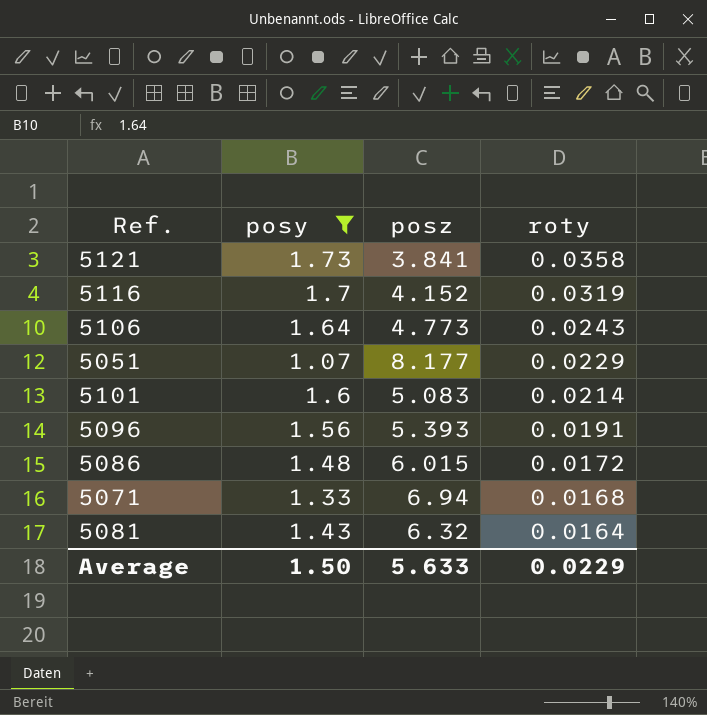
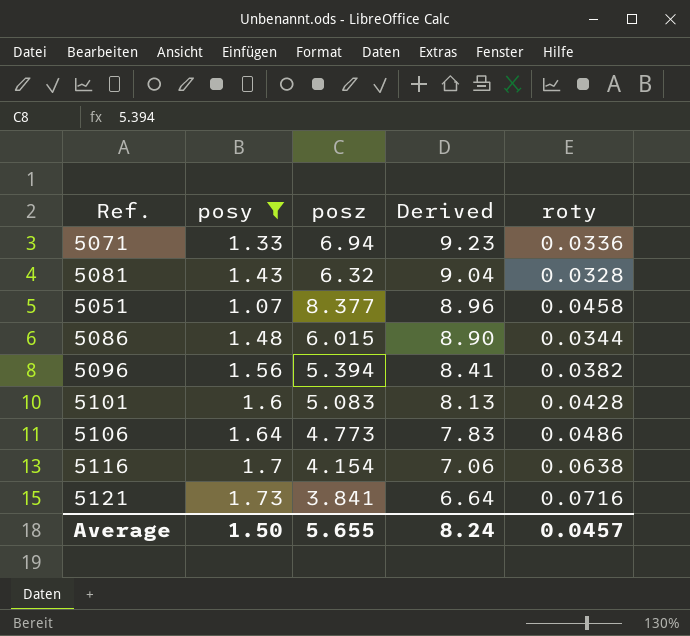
row order: roty descending -> Derived descending
column Derived | formula: none -> [posy] * [posz]
5071 | roty: 0.0168 -> 0.0336
5081 | roty: 0.0164 -> 0.0328
5051 | posz: 8.177 -> 8.377
5051 | roty: 0.0229 -> 0.0458
5086 | roty: 0.0172 -> 0.0344
5096 | posz: 5.393 -> 5.394
5096 | roty: 0.0191 -> 0.0382
5101 | roty: 0.0214 -> 0.0428
5106 | roty: 0.0243 -> 0.0486
5116 | posz: 4.152 -> 4.154
5116 | roty: 0.0319 -> 0.0638
5121 | roty: 0.0358 -> 0.0716
Average | posz: 5.633 -> 5.655
Average | roty: 0.0229 -> 0.0457

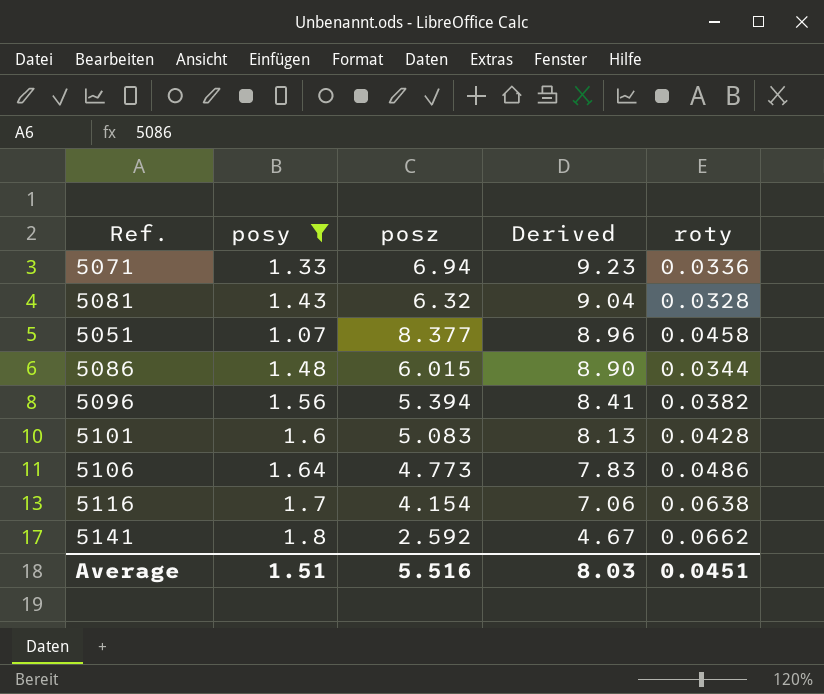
row 5121: 1.73 | 3.841 | 6.64 | 0.0716 -> none
row 5141: none -> 1.8 | 2.592 | 4.67 | 0.0662
Average | posy: 1.50 -> 1.51
Average | posz: 5.655 -> 5.516
Average | Derived: 8.24 -> 8.03
Average | roty: 0.0457 -> 0.0451

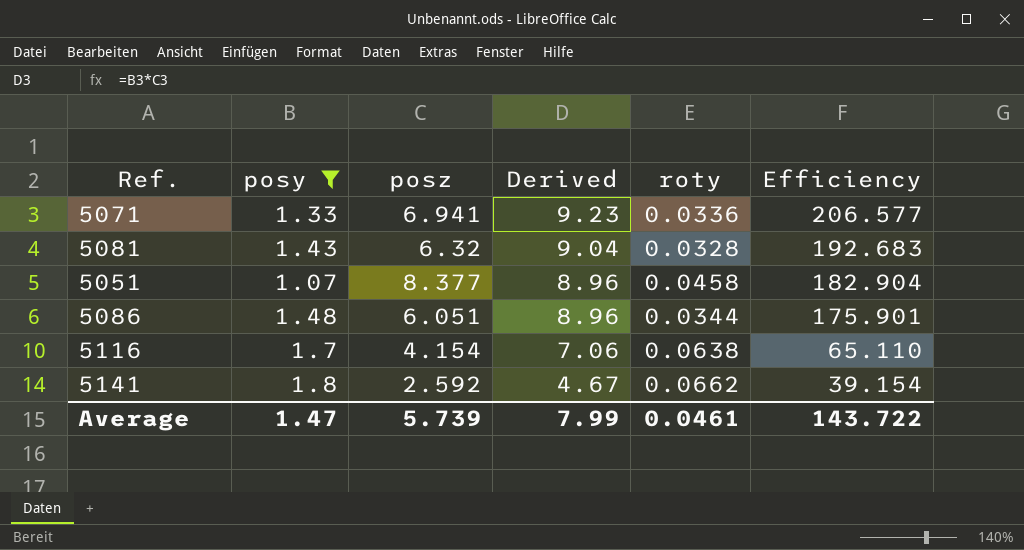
column Efficiency | formula: none -> [posz] / [roty]
row 5096: 1.56 | 5.394 | 8.41 | 0.0382 -> none
row 5101: 1.6 | 5.083 | 8.13 | 0.0428 -> none
row 5106: 1.64 | 4.773 | 7.83 | 0.0486 -> none
5071 | posz: 6.94 -> 6.941
5086 | posz: 6.015 -> 6.051
5086 | Derived: 8.90 -> 8.96
Average | posy: 1.51 -> 1.47
Average | posz: 5.516 -> 5.739
Average | Derived: 8.03 -> 7.99
Average | roty: 0.0451 -> 0.0461

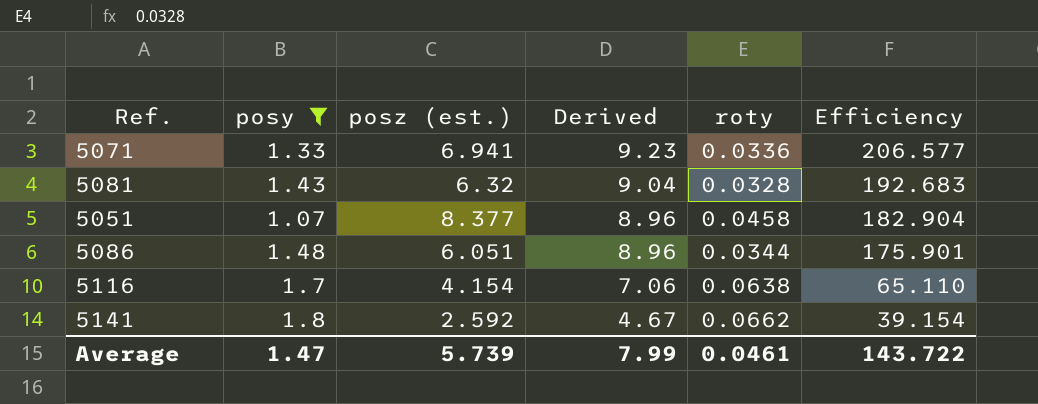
column name: posz -> posz (est.)

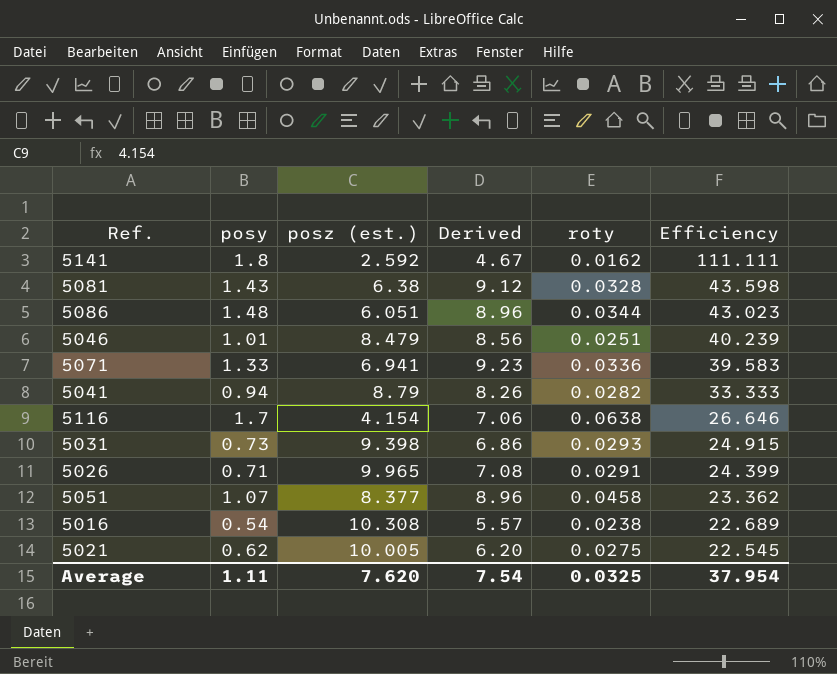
filter: posy >= 1.07 -> none
row order: Derived descending -> Efficiency descending
column Efficiency | formula: [posz (est.)] / [roty] -> [posy] / [roty]
5141 | roty: 0.0662 -> 0.0162
5081 | posz (est.): 6.32 -> 6.38
5081 | Derived: 9.04 -> 9.12
Average | posy: 1.47 -> 1.11
Average | posz (est.): 5.739 -> 7.620
Average | Derived: 7.99 -> 7.54
Average | roty: 0.0461 -> 0.0325
Average | Efficiency: 143.722 -> 37.954

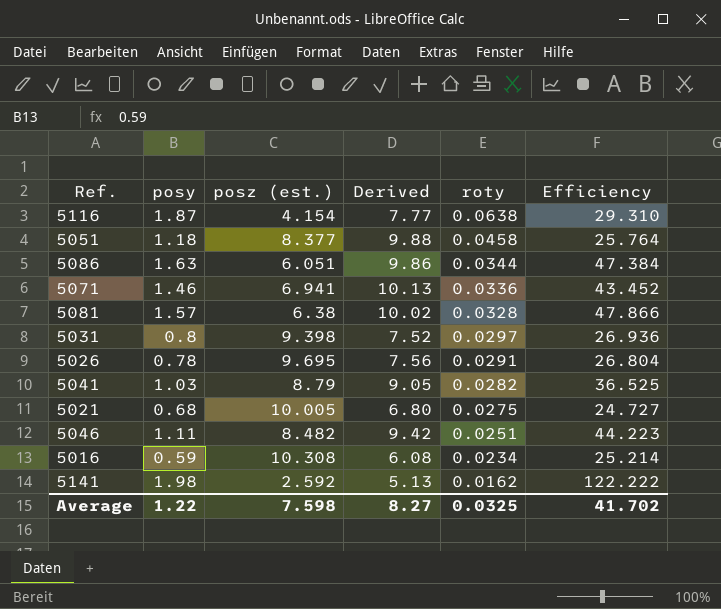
row order: Efficiency descending -> roty descending
5116 | posy: 1.7 -> 1.87
5116 | Derived: 7.06 -> 7.77
5116 | Efficiency: 26.646 -> 29.310
5051 | posy: 1.07 -> 1.18
5051 | Derived: 8.96 -> 9.88
5051 | Efficiency: 23.362 -> 25.764
5086 | posy: 1.48 -> 1.63
5086 | Derived: 8.96 -> 9.86
5086 | Efficiency: 43.023 -> 47.384
5071 | posy: 1.33 -> 1.46
5071 | Derived: 9.23 -> 10.13
5071 | Efficiency: 39.583 -> 43.452
5081 | posy: 1.43 -> 1.57
5081 | Derived: 9.12 -> 10.02
5081 | Efficiency: 43.598 -> 47.866
5031 | posy: 0.73 -> 0.8
5031 | Derived: 6.86 -> 7.52
5031 | roty: 0.0293 -> 0.0297
5031 | Efficiency: 24.915 -> 26.936
5026 | posy: 0.71 -> 0.78
5026 | posz (est.): 9.965 -> 9.695
5026 | Derived: 7.08 -> 7.56
5026 | Efficiency: 24.399 -> 26.804
5041 | posy: 0.94 -> 1.03
5041 | Derived: 8.26 -> 9.05
5041 | Efficiency: 33.333 -> 36.525
5021 | posy: 0.62 -> 0.68
5021 | Derived: 6.20 -> 6.80
5021 | Efficiency: 22.545 -> 24.727
5046 | posy: 1.01 -> 1.11
5046 | posz (est.): 8.479 -> 8.482
5046 | Derived: 8.56 -> 9.42
5046 | Efficiency: 40.239 -> 44.223
5016 | posy: 0.54 -> 0.59
5016 | Derived: 5.57 -> 6.08
5016 | roty: 0.0238 -> 0.0234
5016 | Efficiency: 22.689 -> 25.214
5141 | posy: 1.8 -> 1.98
5141 | Derived: 4.67 -> 5.13
5141 | Efficiency: 111.111 -> 122.222
Average | posy: 1.11 -> 1.22
Average | posz (est.): 7.620 -> 7.598
Average | Derived: 7.54 -> 8.27
Average | Efficiency: 37.954 -> 41.702

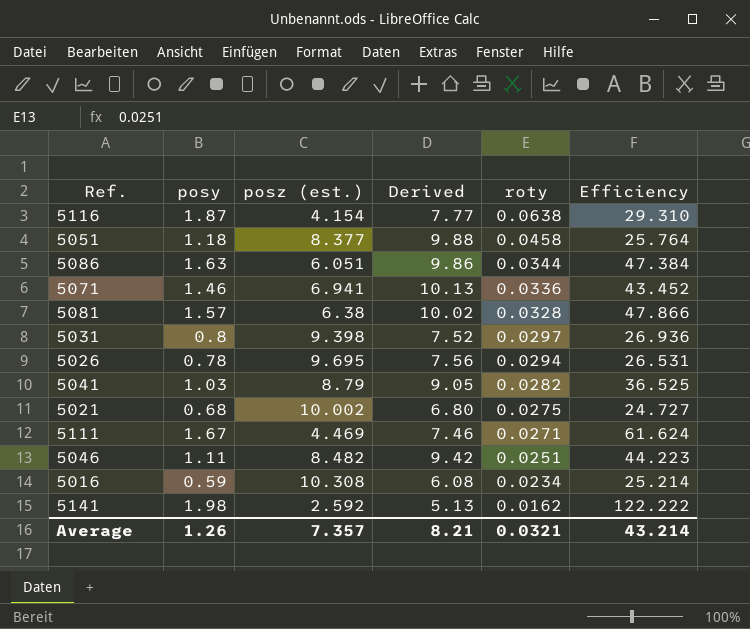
5026 | roty: 0.0291 -> 0.0294
5026 | Efficiency: 26.804 -> 26.531
5021 | posz (est.): 10.005 -> 10.002
row 5111: none -> 1.67 | 4.469 | 7.46 | 0.0271 | 61.624
Average | posy: 1.22 -> 1.26
Average | posz (est.): 7.598 -> 7.357
Average | Derived: 8.27 -> 8.21
Average | roty: 0.0325 -> 0.0321
Average | Efficiency: 41.702 -> 43.214

